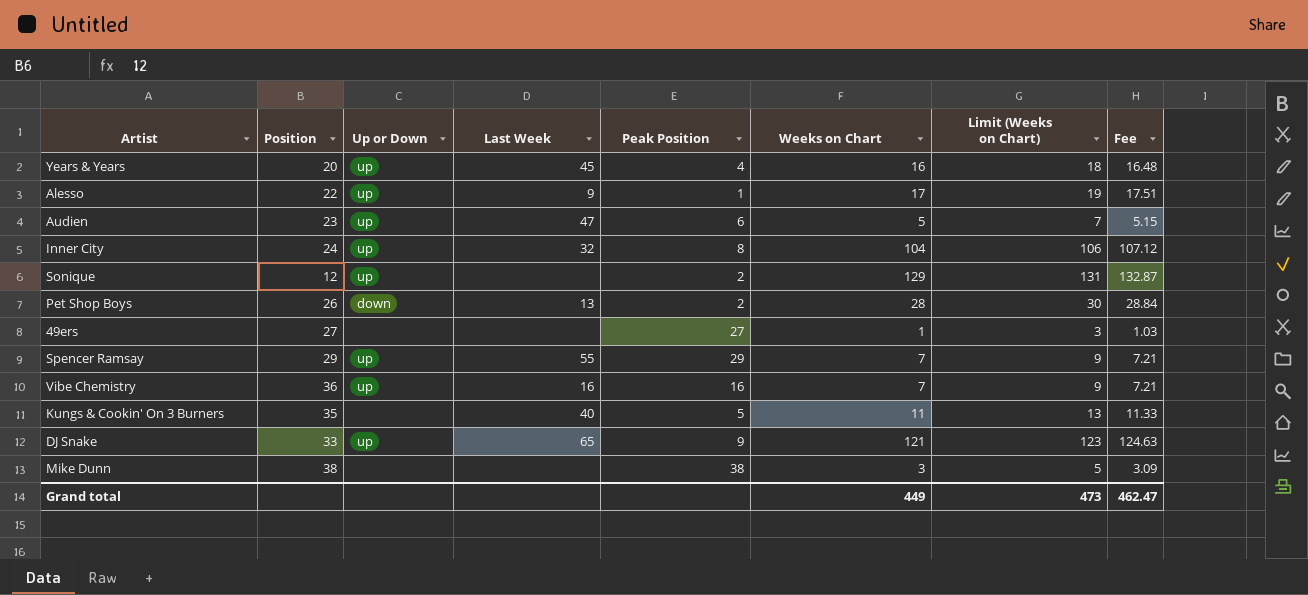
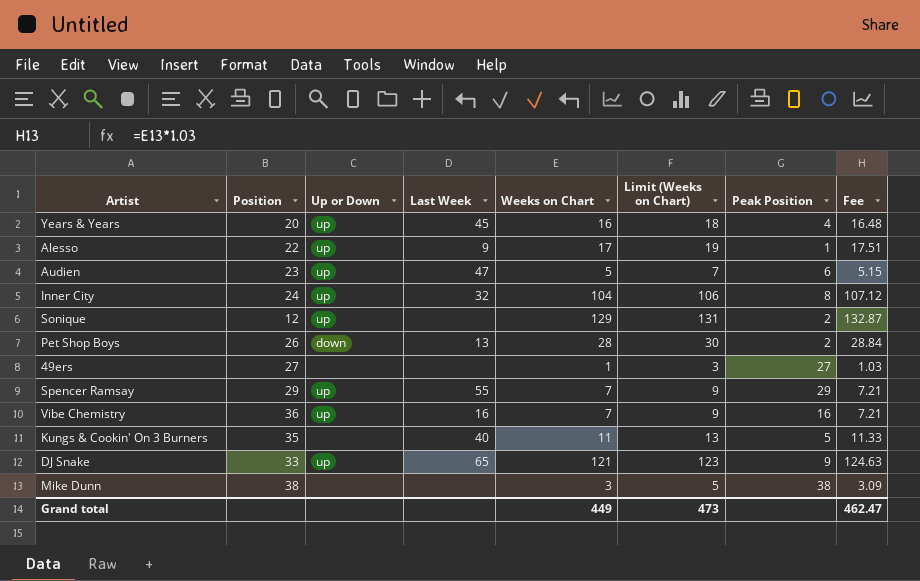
column Peak Position | position: 5 -> 7

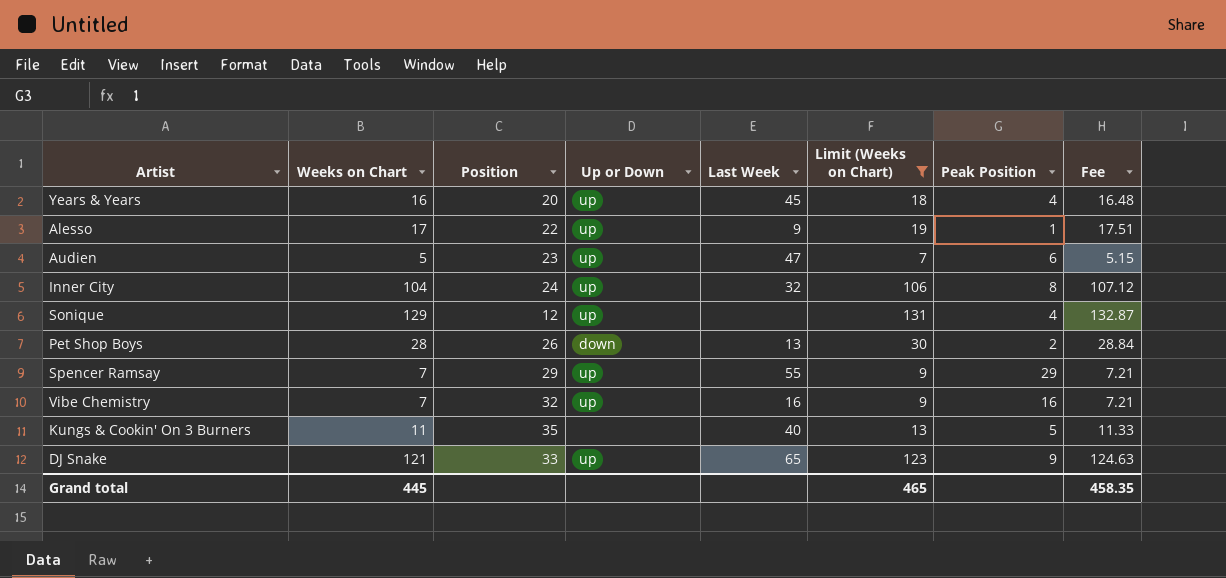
filter: none -> Limit (Weeks on Chart) >= 7
column Weeks on Chart | position: 5 -> 2
Sonique | Peak Position: 2 -> 4
Vibe Chemistry | Position: 36 -> 32
Grand total | Weeks on Chart: 449 -> 445
Grand total | Limit (Weeks on Chart): 473 -> 465
Grand total | Fee: 462.47 -> 458.35

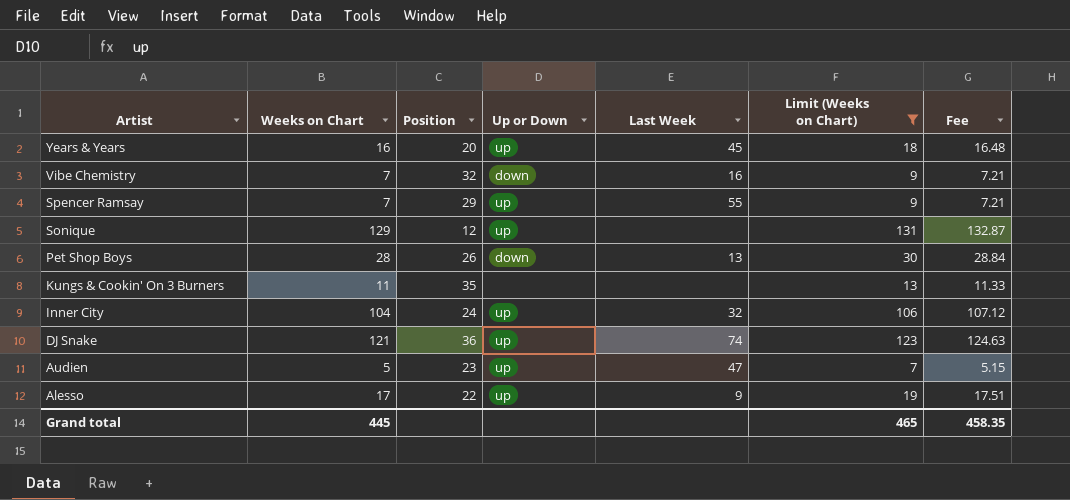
row order: none -> Artist descending
column Peak Position | position: 7 -> none
Vibe Chemistry | Up or Down: up -> down
Kungs & Cookin' On 3 Burners | Last Week: 40 -> none
DJ Snake | Position: 33 -> 36
DJ Snake | Last Week: 65 -> 74

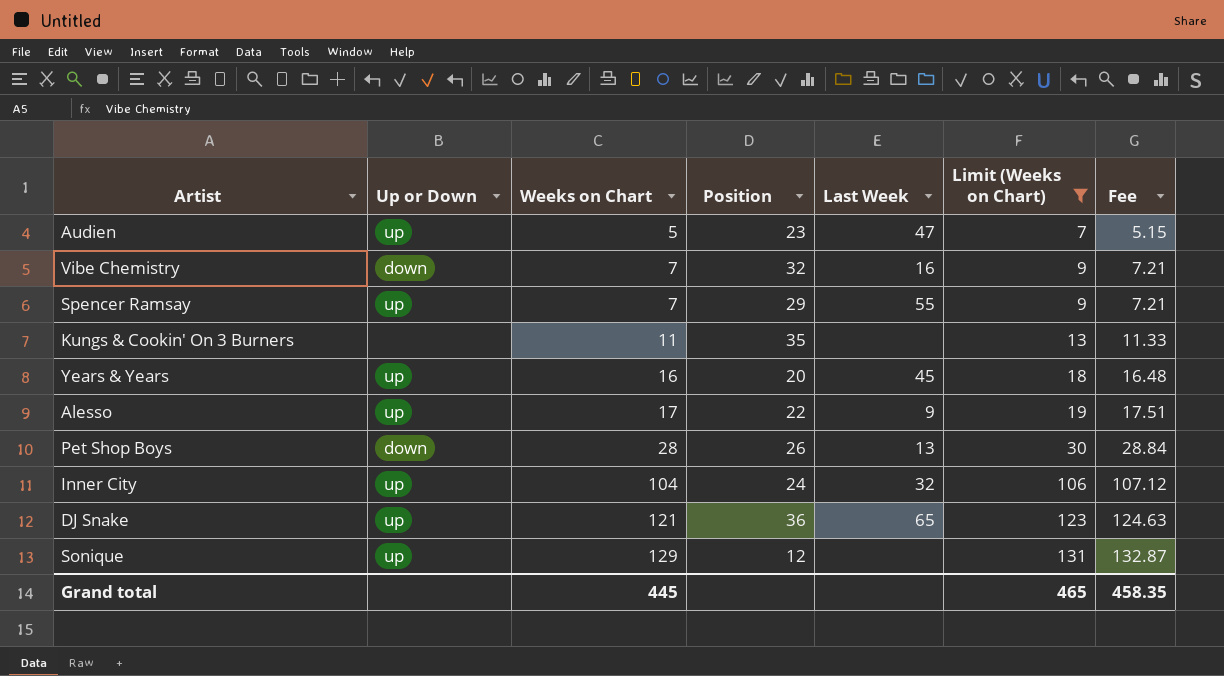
row order: Artist descending -> Weeks on Chart ascending
column Up or Down | position: 4 -> 2
DJ Snake | Last Week: 74 -> 65

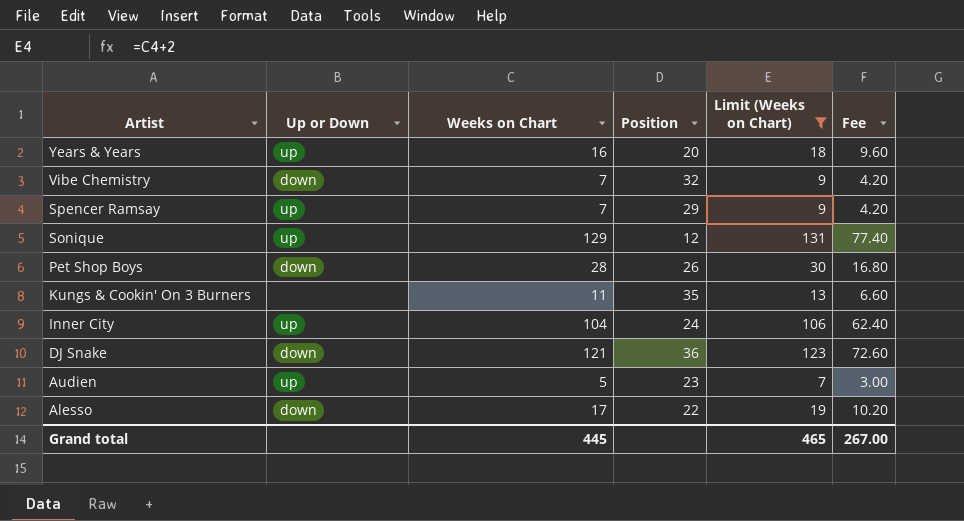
row order: Weeks on Chart ascending -> Artist descending
column Last Week | position: 5 -> none
column Fee | formula: [Weeks on Chart] * 1.03 -> [Weeks on Chart] * 0.6
DJ Snake | Up or Down: up -> down
Alesso | Up or Down: up -> down
Grand total | Fee: 458.35 -> 267.00

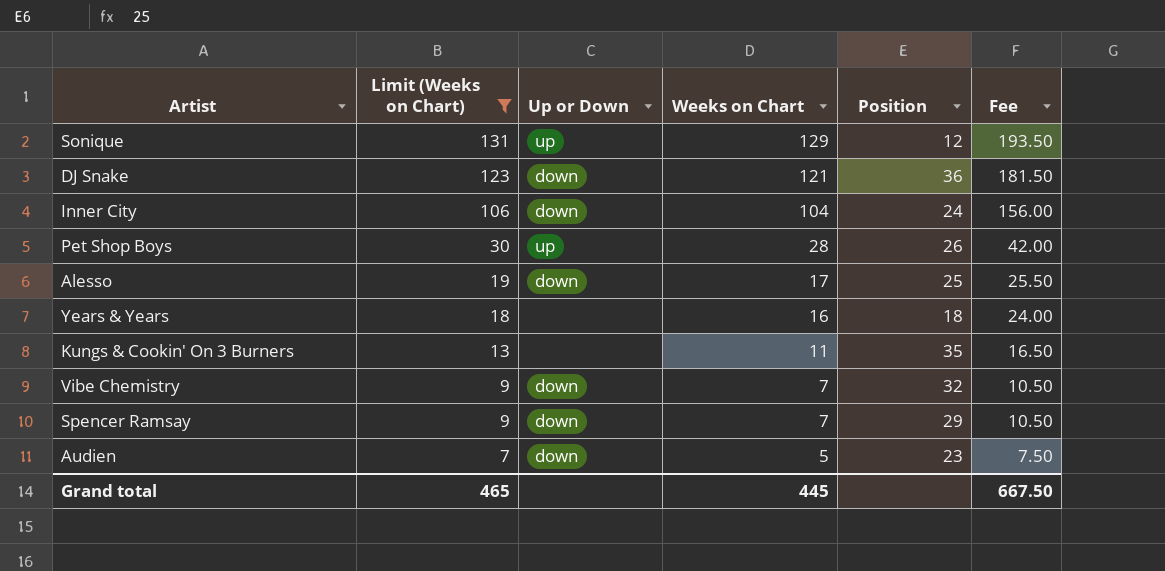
row order: Artist descending -> Limit (Weeks on Chart) descending
column Limit (Weeks on Chart) | position: 5 -> 2
column Fee | formula: [Weeks on Chart] * 0.6 -> [Weeks on Chart] * 1.5
Inner City | Up or Down: up -> down
Pet Shop Boys | Up or Down: down -> up
Alesso | Position: 22 -> 25
Years & Years | Up or Down: up -> none
Years & Years | Position: 20 -> 18
Spencer Ramsay | Up or Down: up -> down
Audien | Up or Down: up -> down
Grand total | Fee: 267.00 -> 667.50

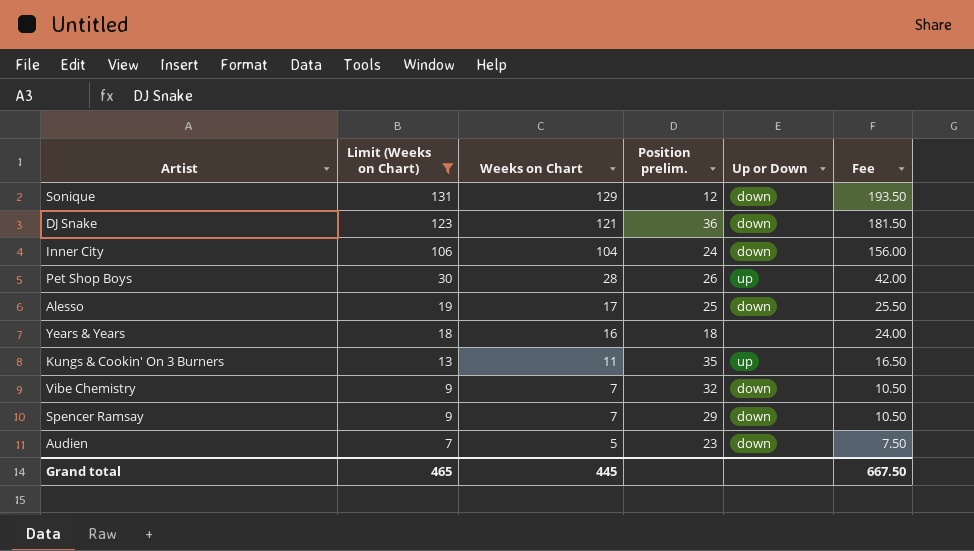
column name: Position -> Position prelim.
column Up or Down | position: 3 -> 5
Sonique | Up or Down: up -> down
Kungs & Cookin' On 3 Burners | Up or Down: none -> up

